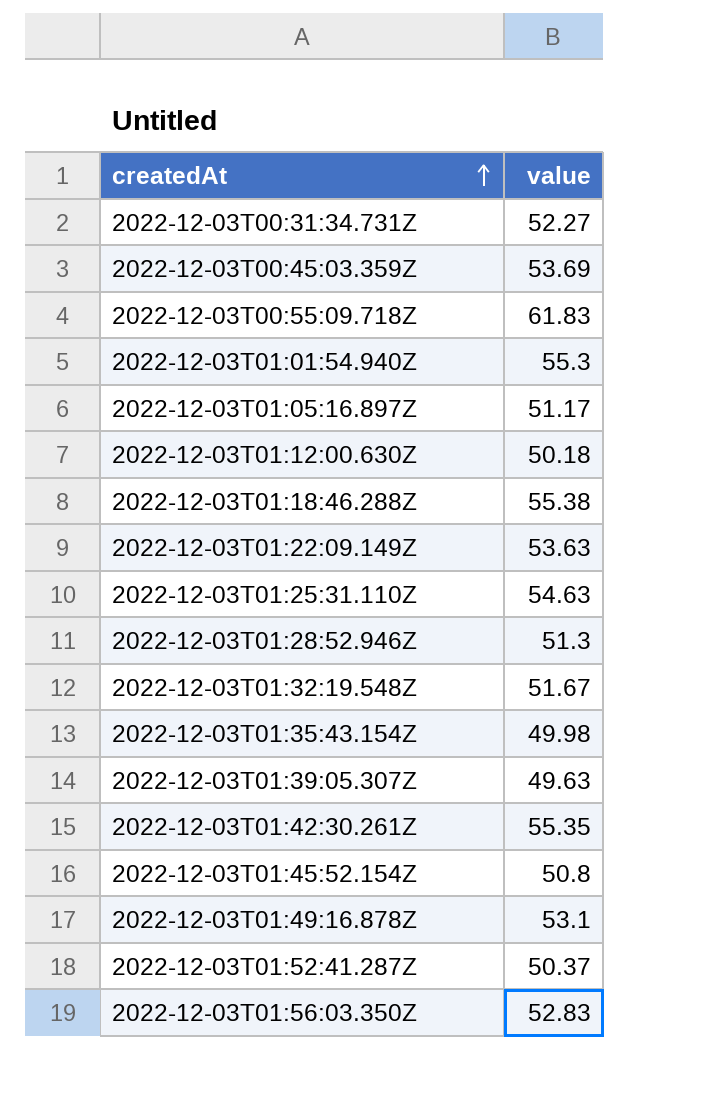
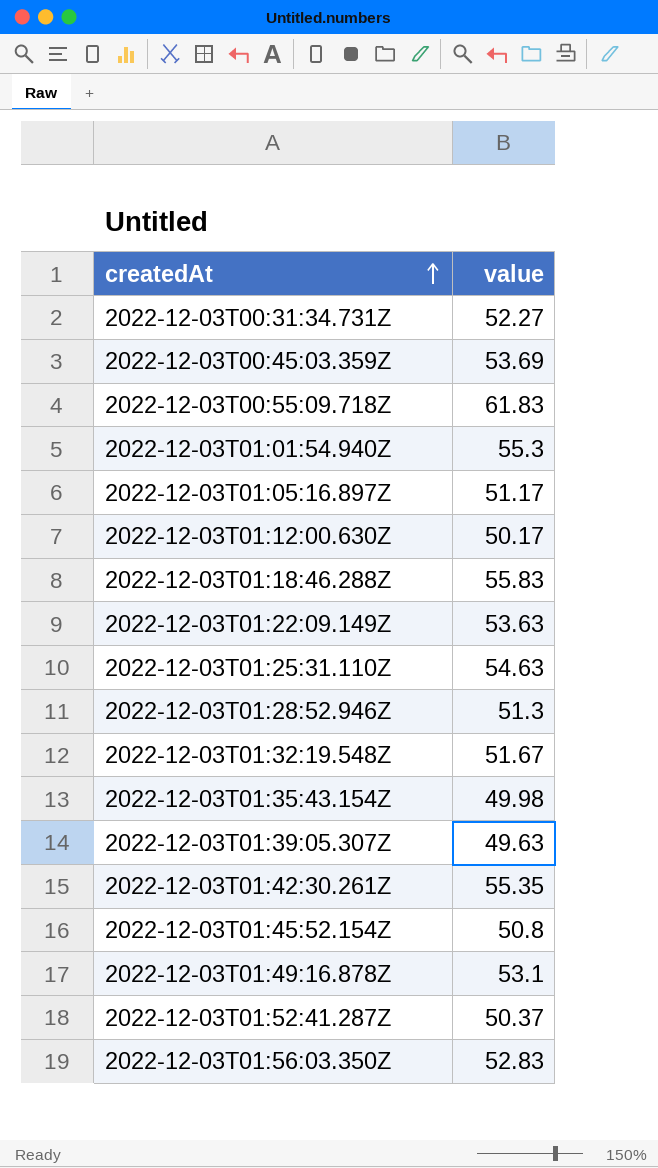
2022-12-03T01:12:00.630Z | value: 50.18 -> 50.17
2022-12-03T01:18:46.288Z | value: 55.38 -> 55.83

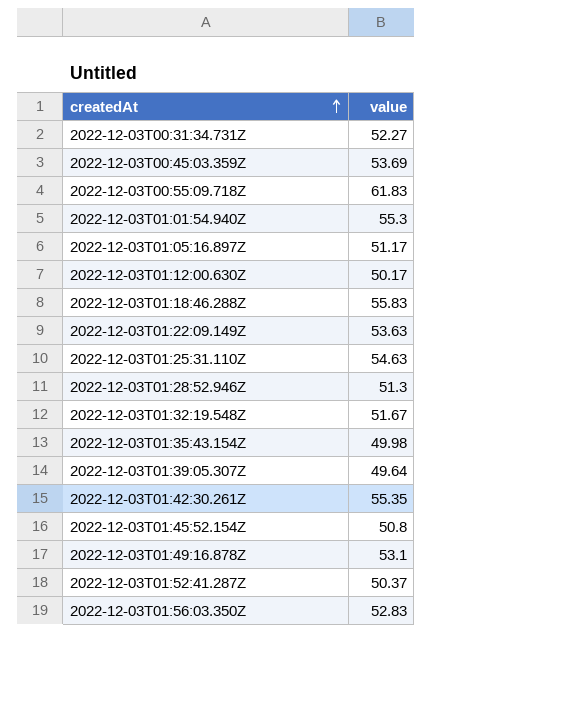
2022-12-03T01:39:05.307Z | value: 49.63 -> 49.64

